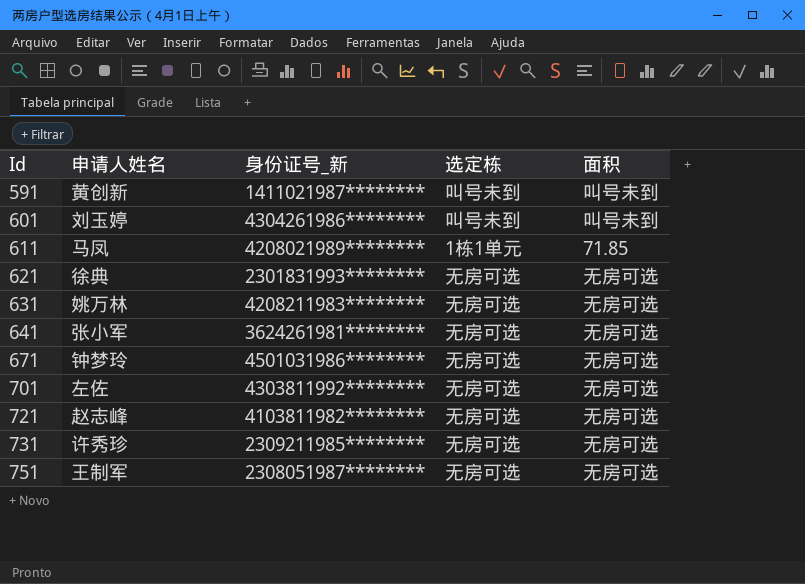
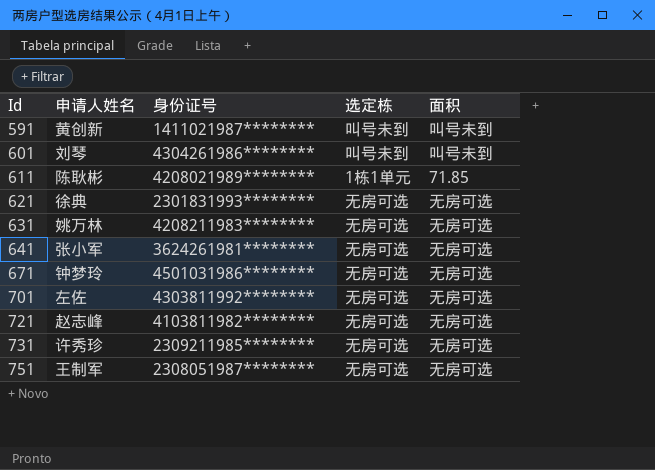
column name: 身份证号_新 -> 身份证号
601 | 申请人姓名: 刘玉婷 -> 刘琴
611 | 申请人姓名: 马凤 -> 陈耿彬

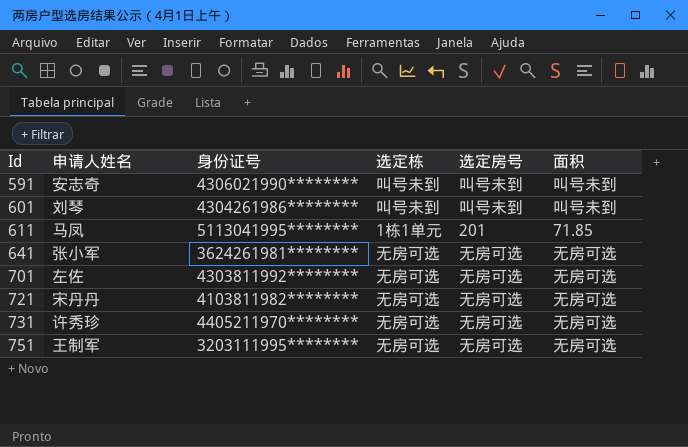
column 选定房号 | position: none -> 5
row 621: 徐典 | 2301831993******** | 无房可选 | 无房可选 -> none
row 631: 姚万林 | 4208211983******** | 无房可选 | 无房可选 -> none
row 671: 钟梦玲 | 4501031986******** | 无房可选 | 无房可选 -> none
591 | 申请人姓名: 黄创新 -> 安志奇
591 | 身份证号: 1411021987******** -> 4306021990********
611 | 申请人姓名: 陈耿彬 -> 马凤
611 | 身份证号: 4208021989******** -> 5113041995********
721 | 申请人姓名: 赵志峰 -> 宋丹丹
731 | 身份证号: 2309211985******** -> 4405211970********
751 | 身份证号: 2308051987******** -> 3203111995********

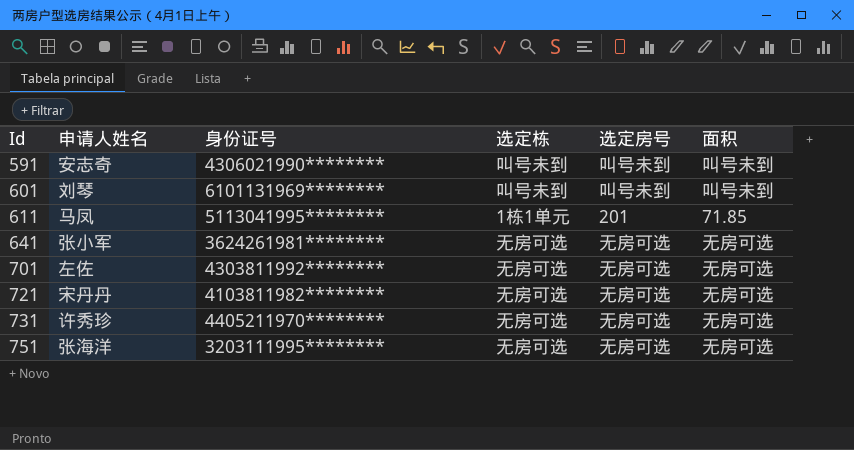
601 | 身份证号: 4304261986******** -> 6101131969********
751 | 申请人姓名: 王制军 -> 张海洋

